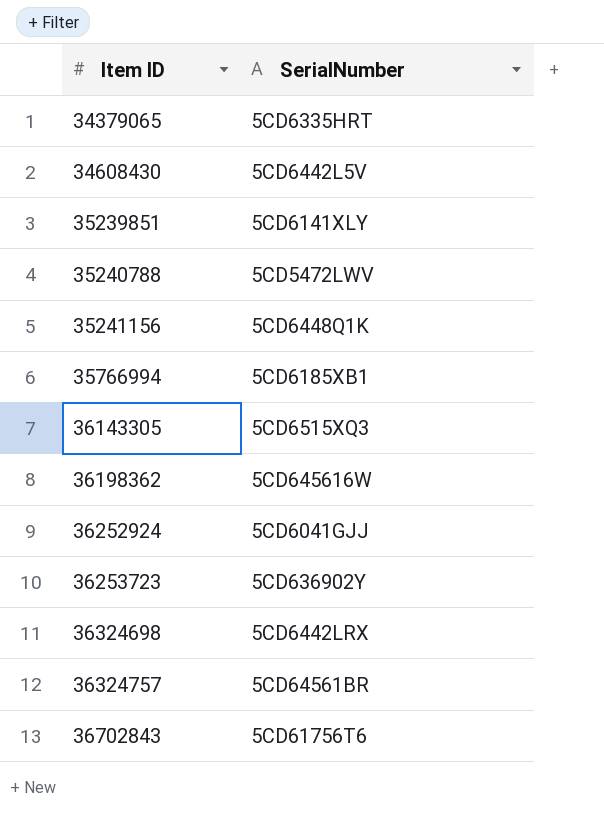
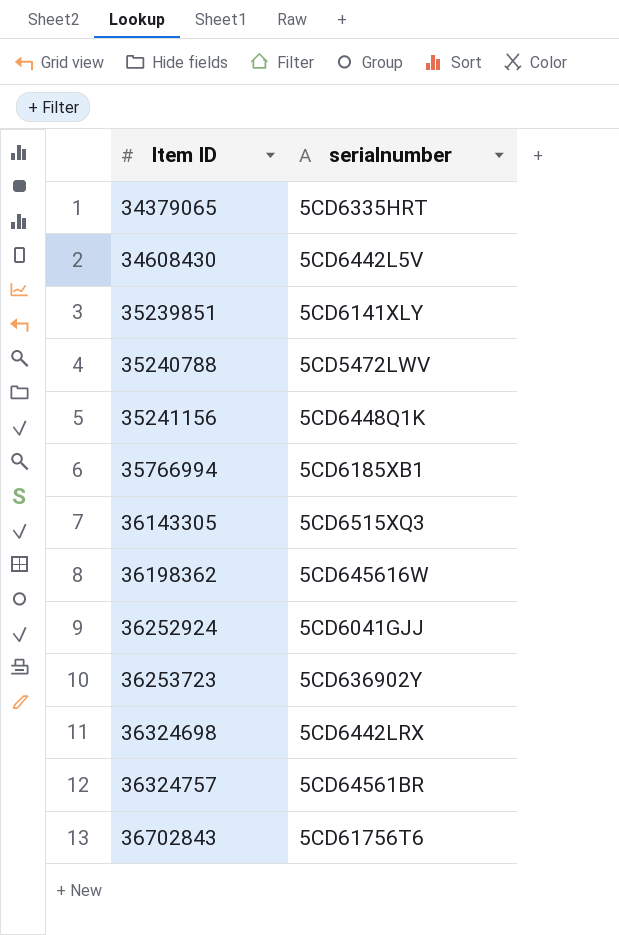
column name: SerialNumber -> serialnumber

